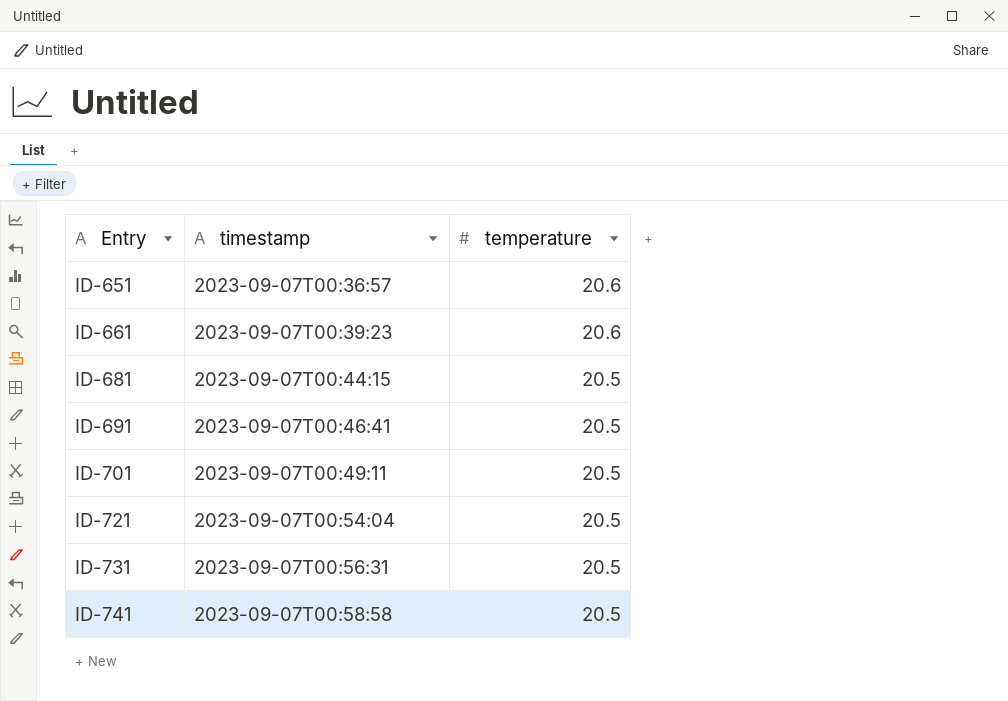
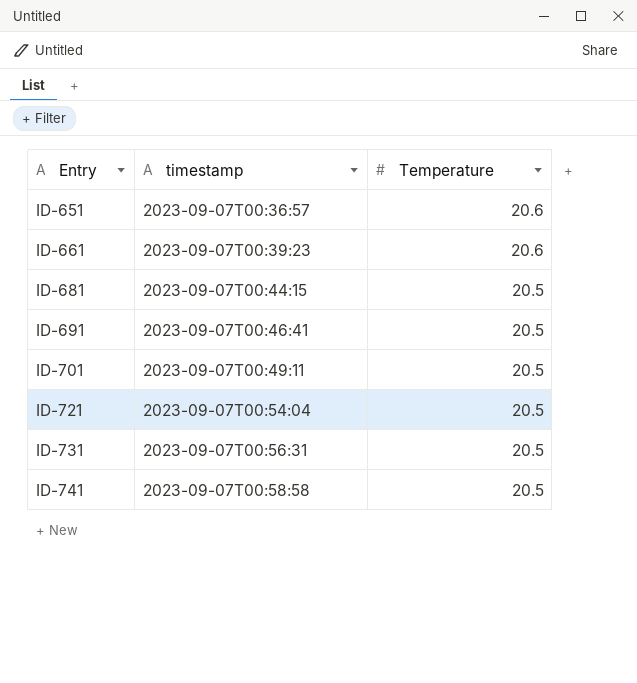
column name: temperature -> Temperature

